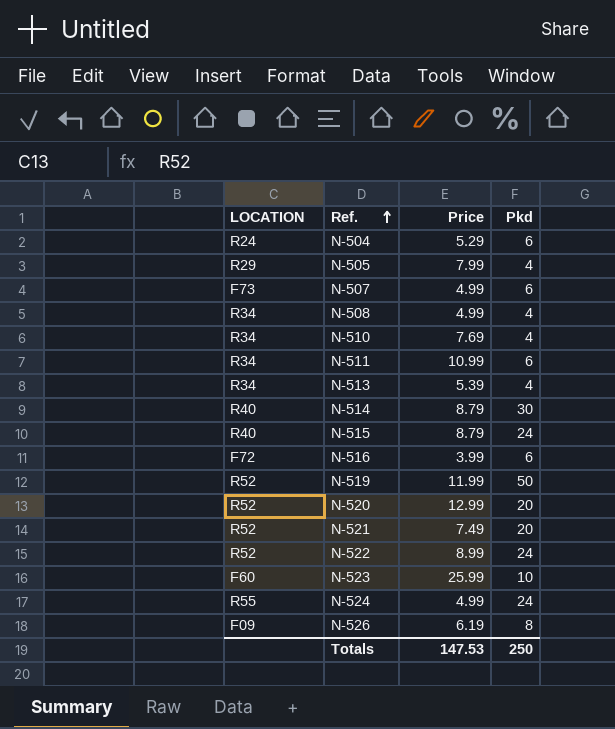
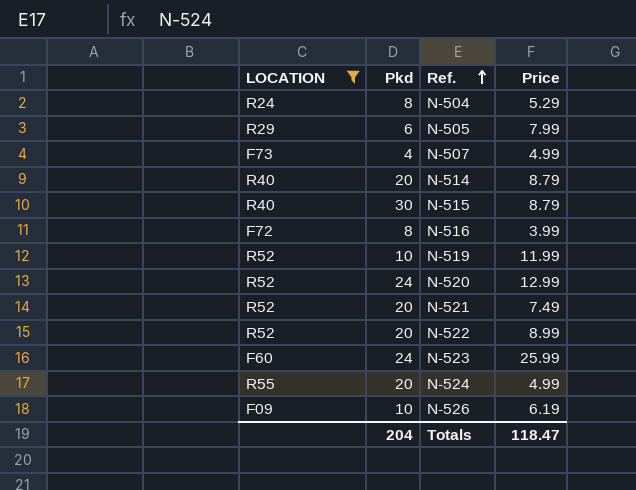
filter: none -> LOCATION != R34
column Pkd | position: 4 -> 2
N-504 | Pkd: 6 -> 8
N-505 | Pkd: 4 -> 6
N-507 | Pkd: 6 -> 4
N-514 | Pkd: 30 -> 20
N-515 | Pkd: 24 -> 30
N-516 | Pkd: 6 -> 8
N-519 | Pkd: 50 -> 10
N-520 | Pkd: 20 -> 24
N-522 | Pkd: 24 -> 20
N-523 | Pkd: 10 -> 24
N-524 | Pkd: 24 -> 20
N-526 | Pkd: 8 -> 10
Totals | Pkd: 250 -> 204
Totals | Price: 147.53 -> 118.47

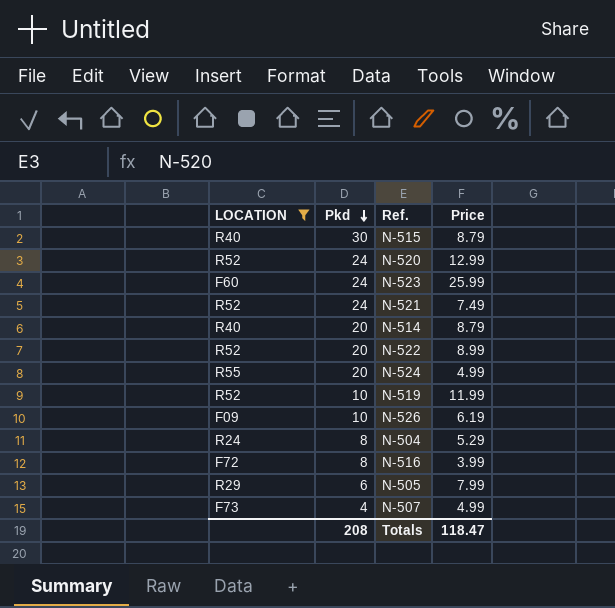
row order: Ref. ascending -> Pkd descending
N-521 | Pkd: 20 -> 24
Totals | Pkd: 204 -> 208

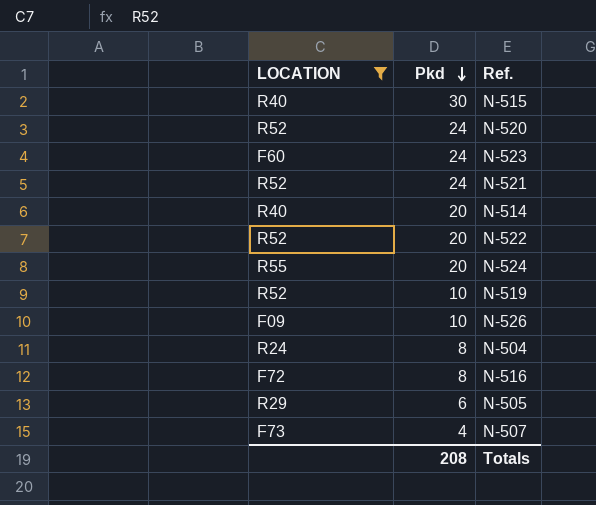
column Price | position: 4 -> none

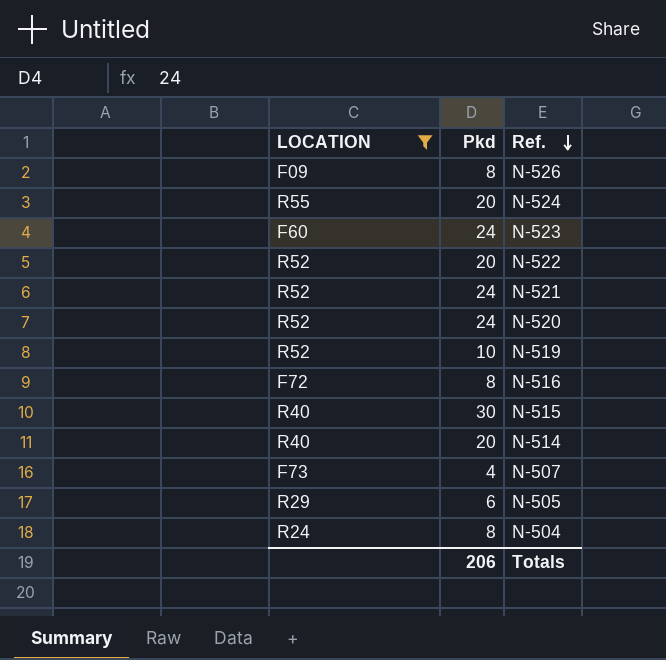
row order: Pkd descending -> Ref. descending
N-526 | Pkd: 10 -> 8
Totals | Pkd: 208 -> 206

